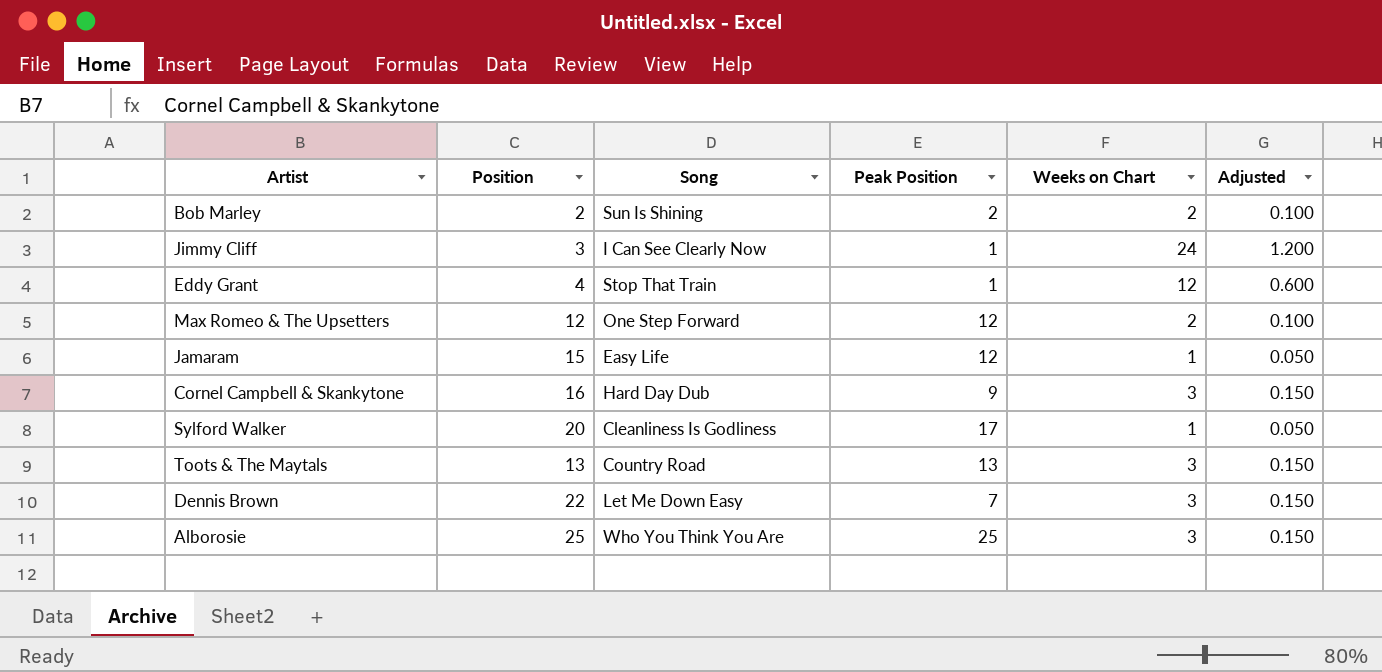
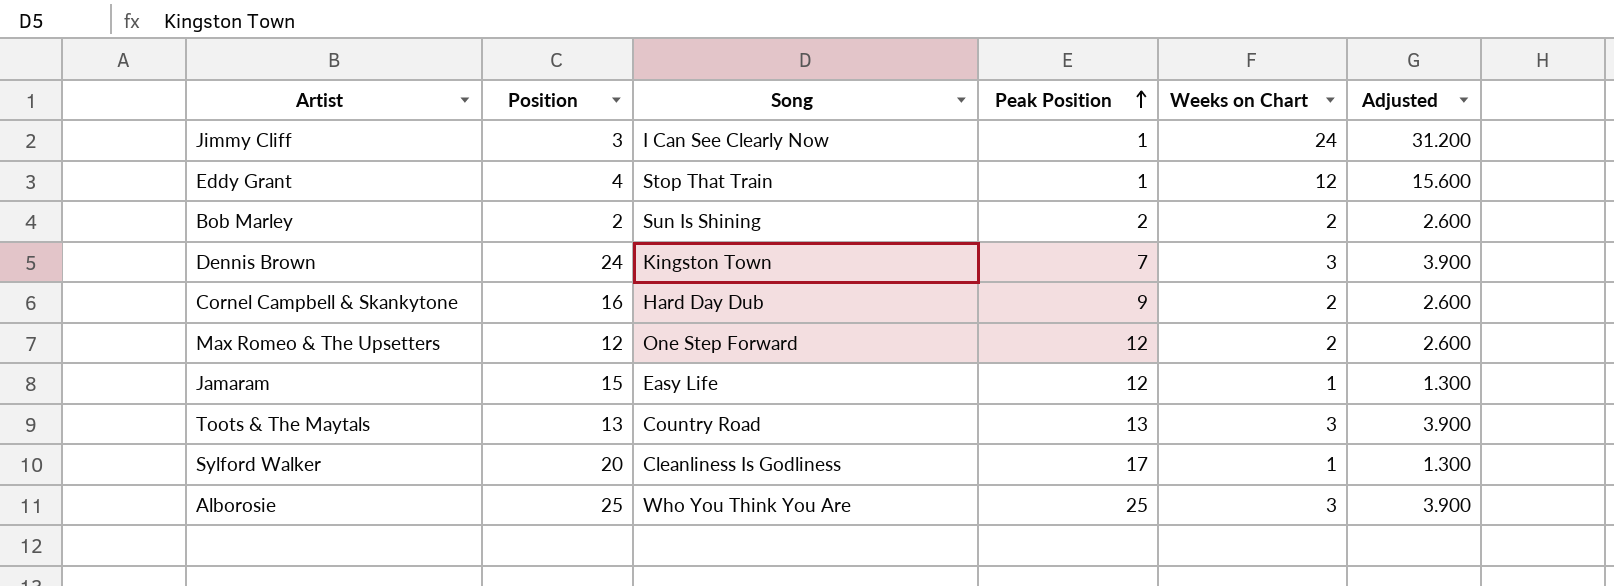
row order: none -> Peak Position ascending
column Adjusted | formula: [Weeks on Chart] * 0.05 -> [Weeks on Chart] * 1.3
Dennis Brown | Position: 22 -> 24
Dennis Brown | Song: Let Me Down Easy -> Kingston Town
Cornel Campbell & Skankytone | Weeks on Chart: 3 -> 2

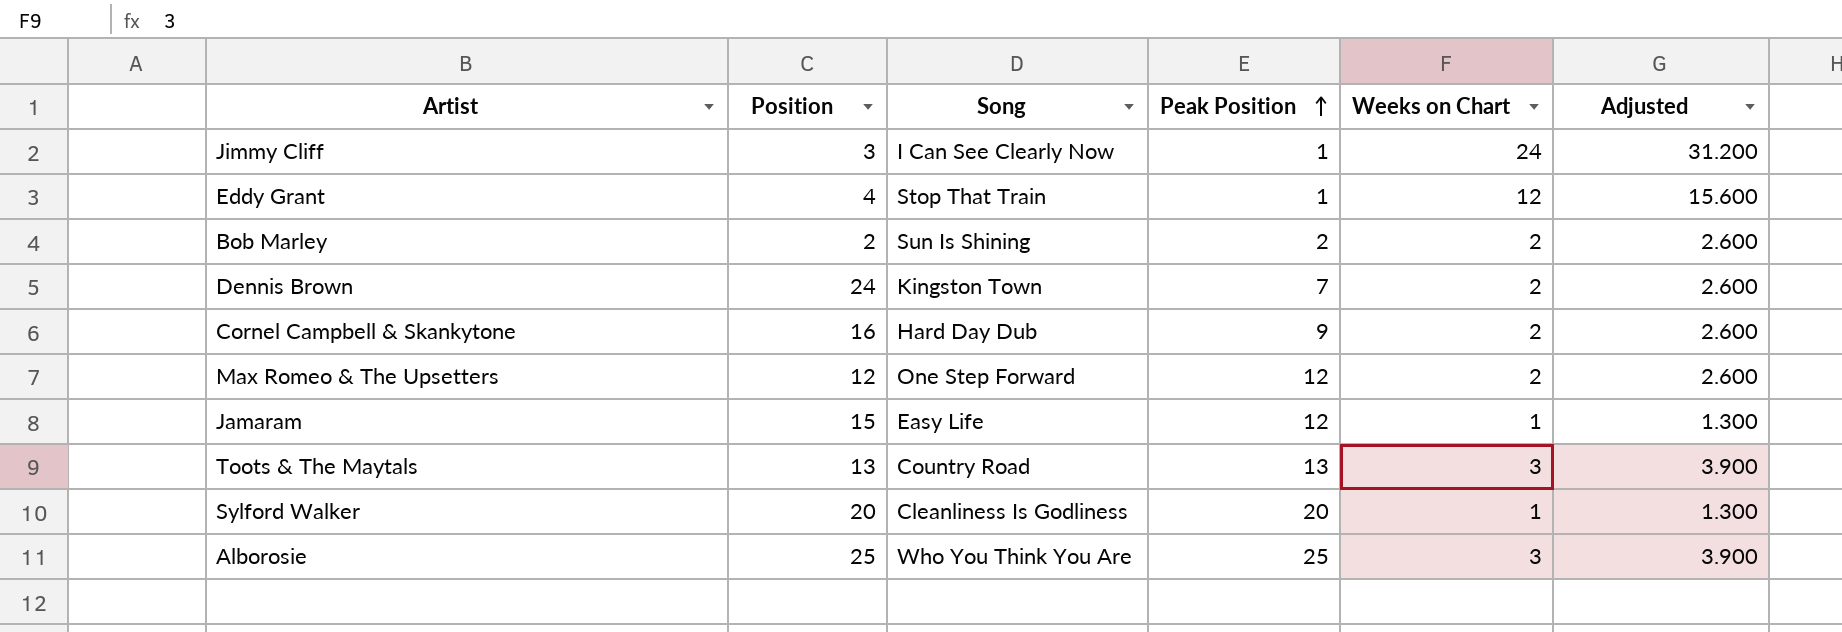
Dennis Brown | Weeks on Chart: 3 -> 2
Dennis Brown | Adjusted: 3.900 -> 2.600
Sylford Walker | Peak Position: 17 -> 20

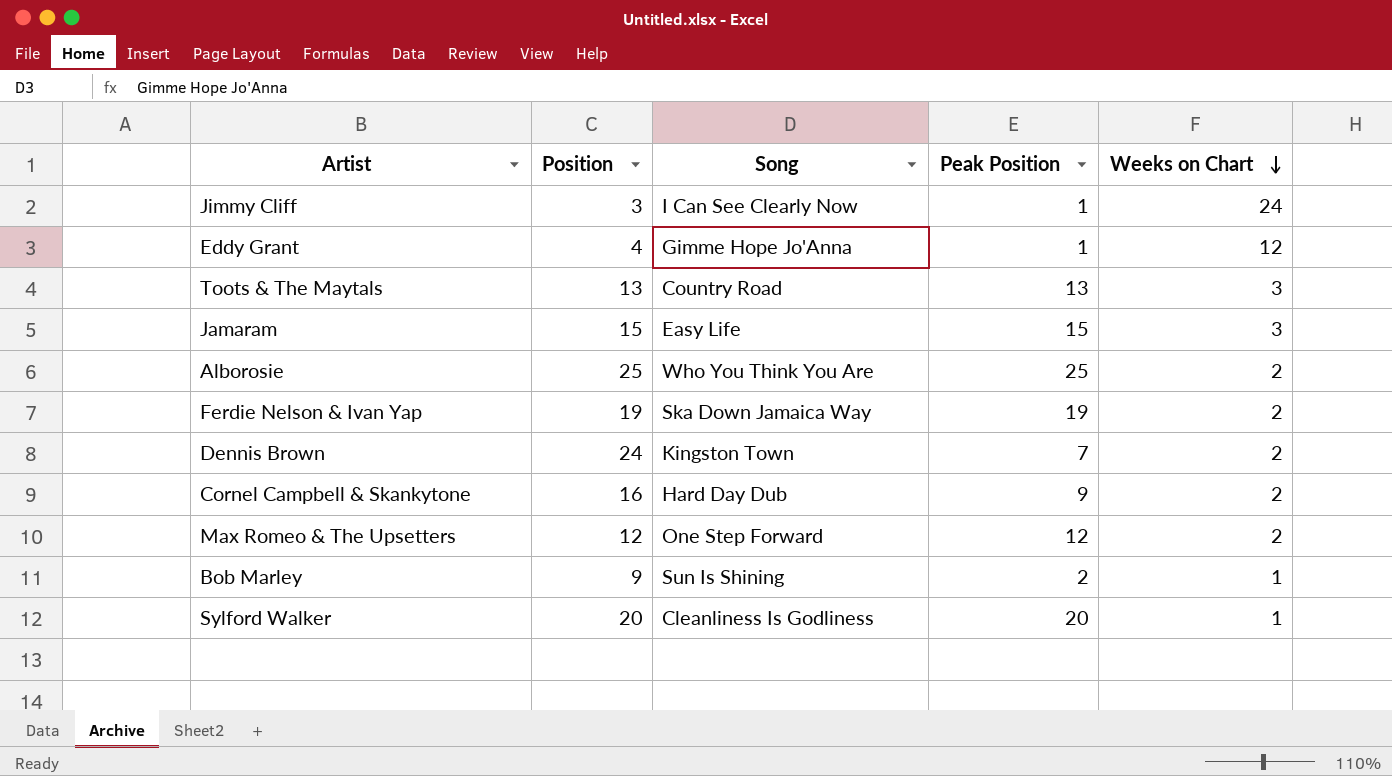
row order: Peak Position ascending -> Weeks on Chart descending
column Adjusted | formula: [Weeks on Chart] * 1.3 -> none
Eddy Grant | Song: Stop That Train -> Gimme Hope Jo'Anna
Jamaram | Peak Position: 12 -> 15
Jamaram | Weeks on Chart: 1 -> 3
Alborosie | Weeks on Chart: 3 -> 2
row Ferdie Nelson & Ivan Yap: none -> 19 | Ska Down Jamaica Way | 19 | 2
Bob Marley | Position: 2 -> 9
Bob Marley | Weeks on Chart: 2 -> 1

